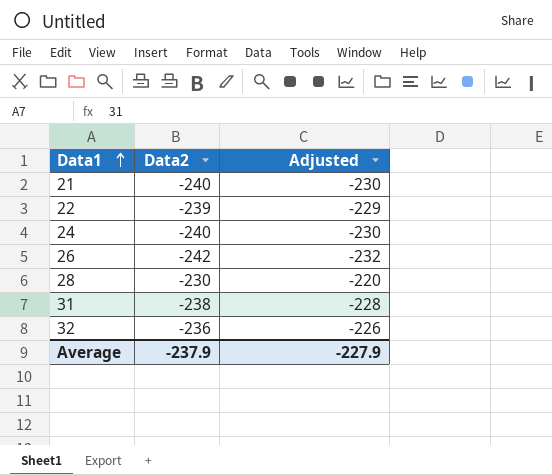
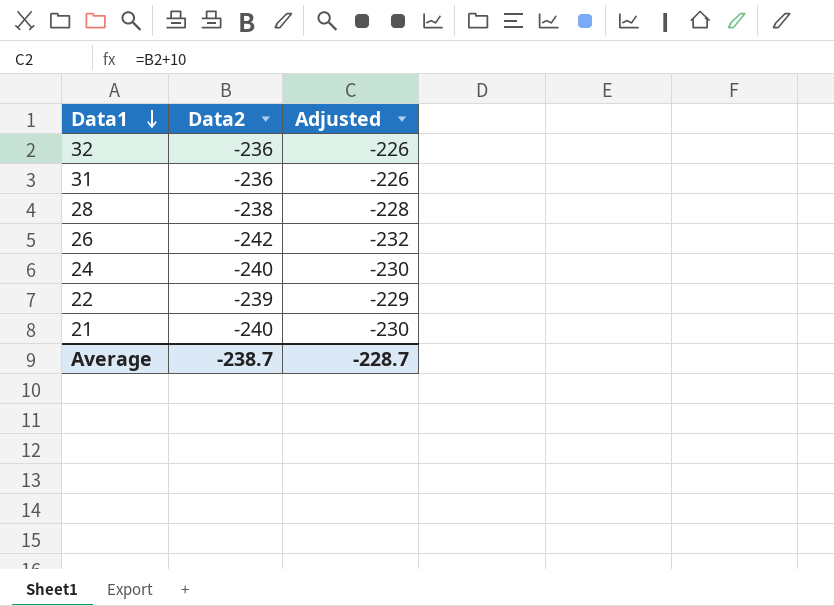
row order: Data1 ascending -> Data1 descending
31 | Data2: -238 -> -236
31 | Adjusted: -228 -> -226
28 | Data2: -230 -> -238
28 | Adjusted: -220 -> -228
Average | Data2: -237.9 -> -238.7
Average | Adjusted: -227.9 -> -228.7

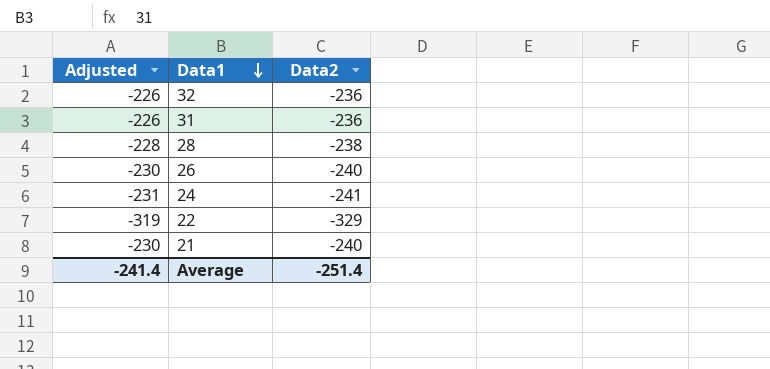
column Adjusted | position: 3 -> 1
26 | Adjusted: -232 -> -230
26 | Data2: -242 -> -240
24 | Adjusted: -230 -> -231
24 | Data2: -240 -> -241
22 | Adjusted: -229 -> -319
22 | Data2: -239 -> -329
Average | Adjusted: -228.7 -> -241.4
Average | Data2: -238.7 -> -251.4

